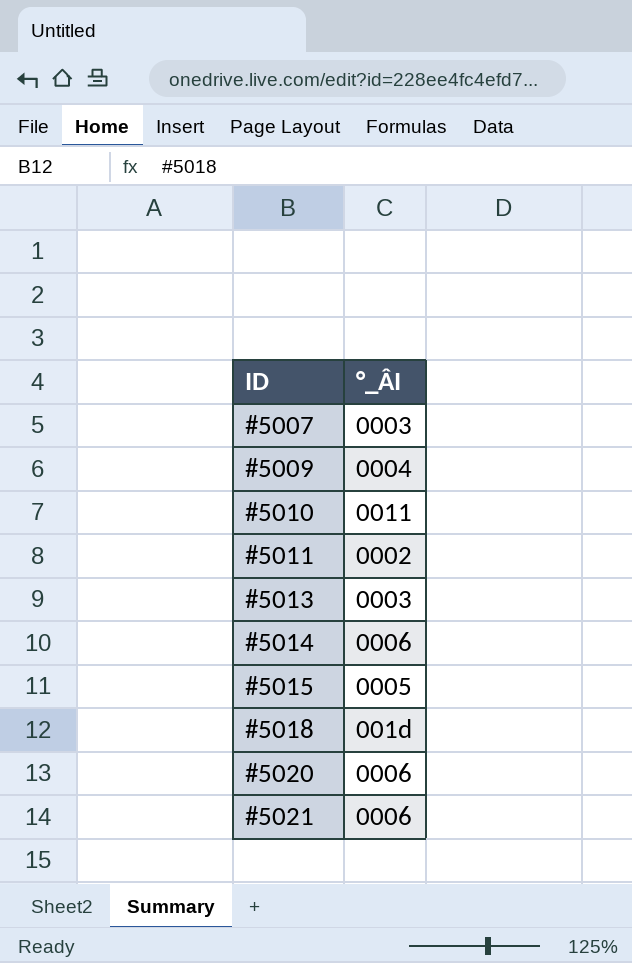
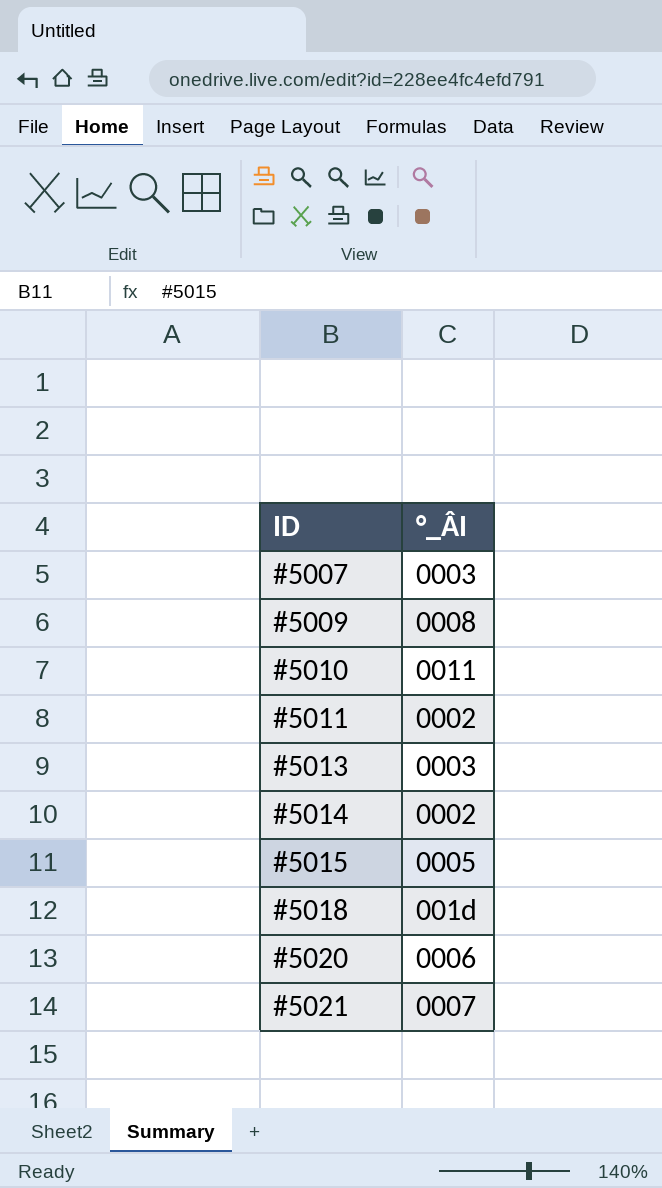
#5009 | °_ÂI: 0004 -> 0008
#5014 | °_ÂI: 0006 -> 0002
#5021 | °_ÂI: 0006 -> 0007

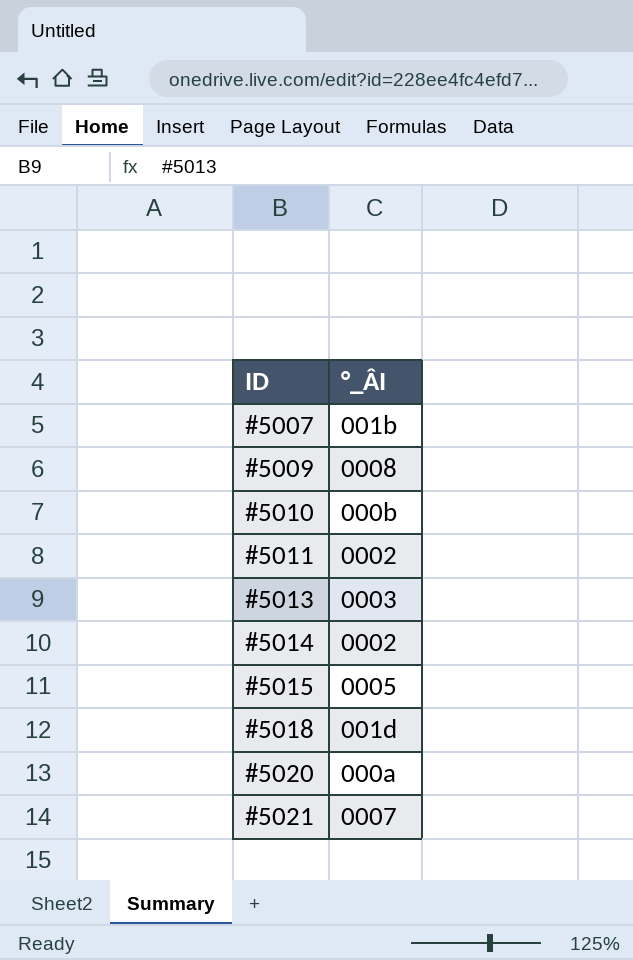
#5007 | °_ÂI: 0003 -> 001b
#5010 | °_ÂI: 0011 -> 000b
#5020 | °_ÂI: 0006 -> 000a

